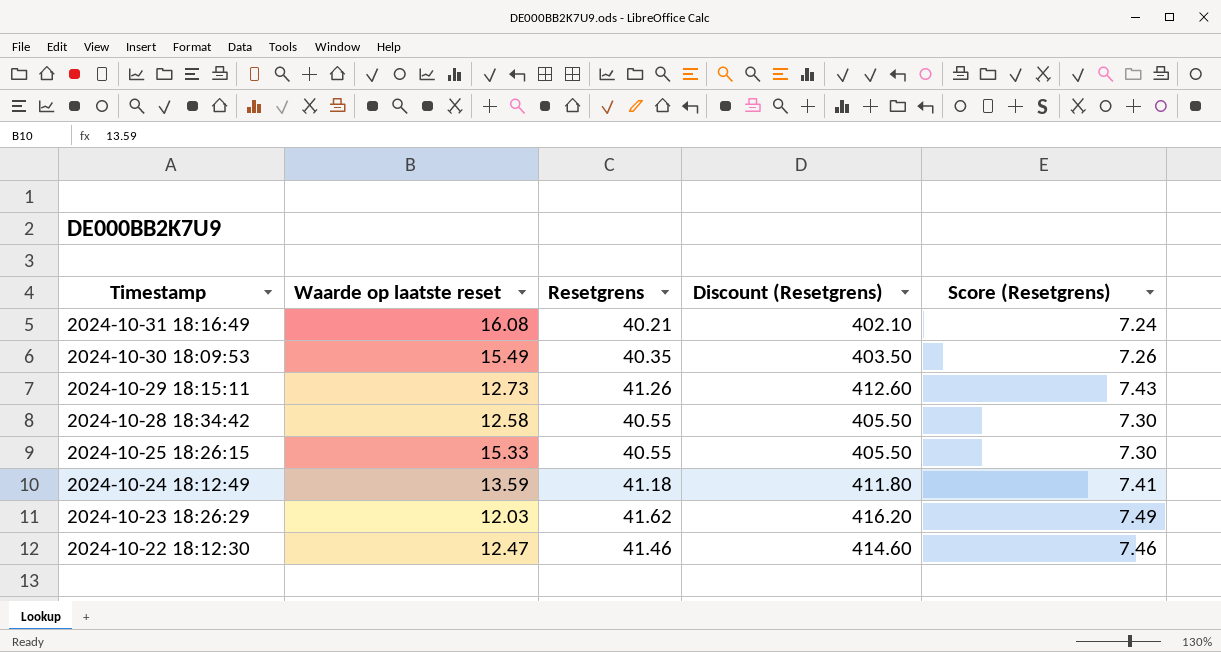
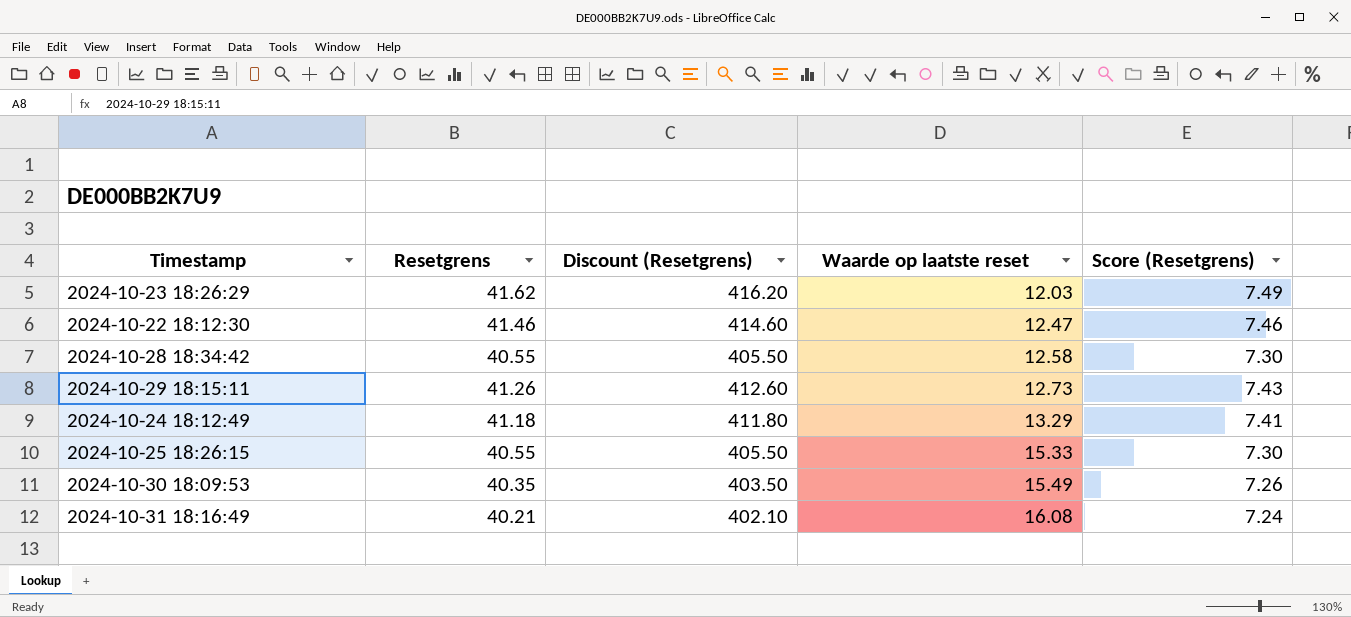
row order: Timestamp descending -> Waarde op laatste reset ascending
column Waarde op laatste reset | position: 2 -> 4
2024-10-24 18:12:49 | Waarde op laatste reset: 13.59 -> 13.29

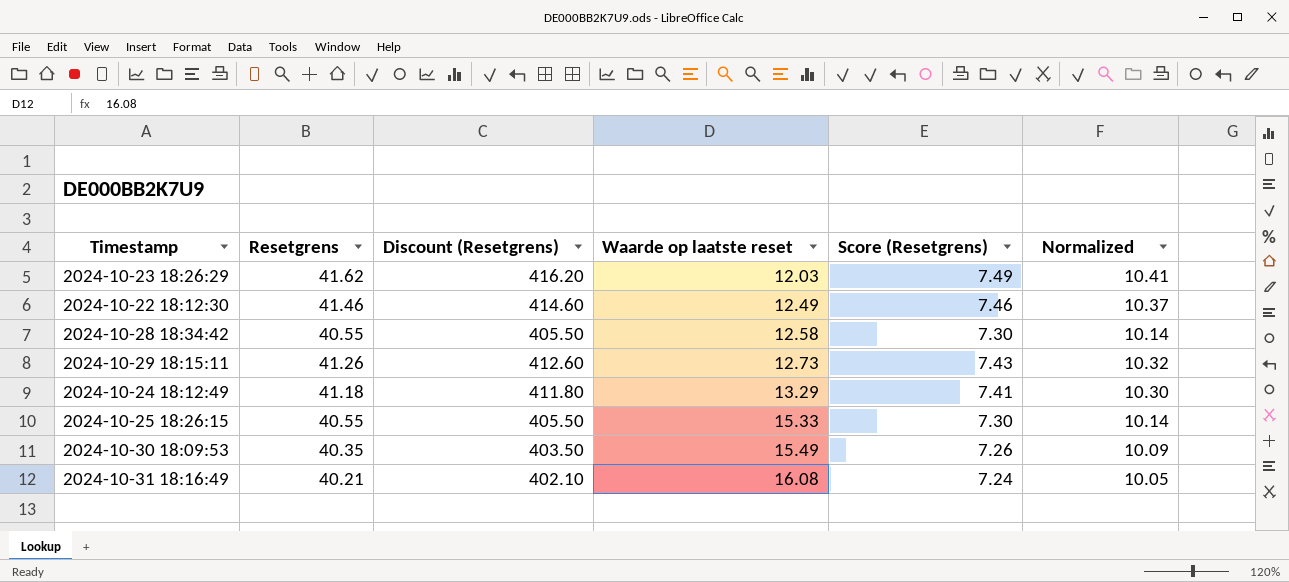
column Normalized | formula: none -> [Resetgrens] * 0.25
2024-10-22 18:12:30 | Waarde op laatste reset: 12.47 -> 12.49

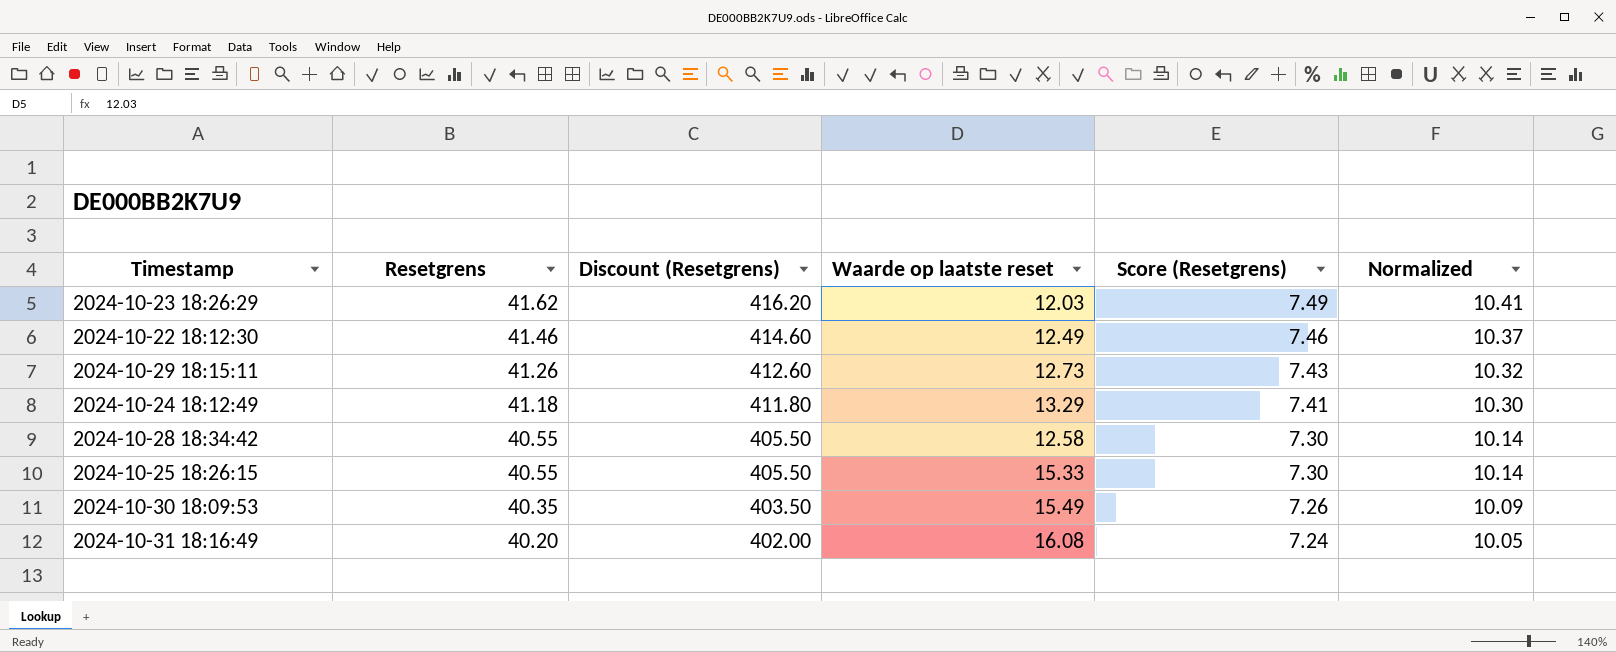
row order: Waarde op laatste reset ascending -> Resetgrens descending
2024-10-31 18:16:49 | Resetgrens: 40.21 -> 40.20
2024-10-31 18:16:49 | Discount (Resetgrens): 402.10 -> 402.00

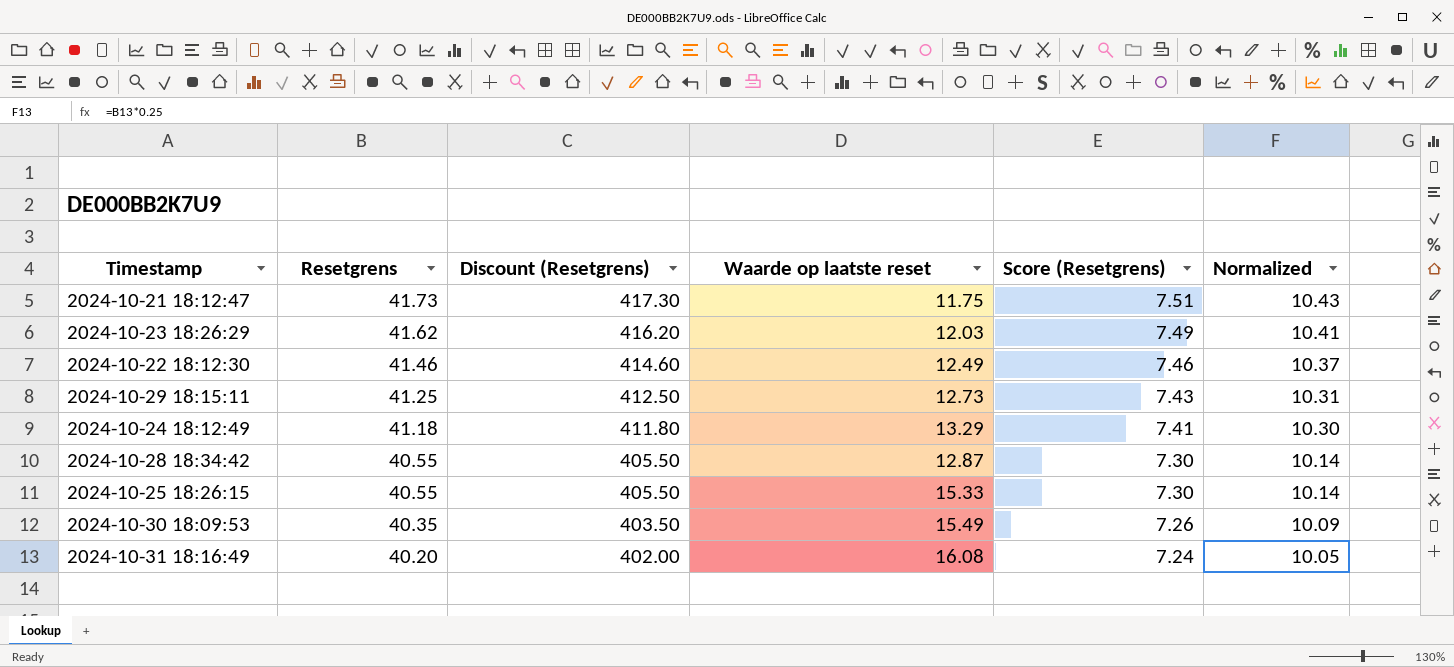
row 2024-10-21 18:12:47: none -> 41.73 | 417.30 | 11.75 | 7.51 | 10.43
2024-10-29 18:15:11 | Resetgrens: 41.26 -> 41.25
2024-10-29 18:15:11 | Discount (Resetgrens): 412.60 -> 412.50
2024-10-29 18:15:11 | Normalized: 10.32 -> 10.31
2024-10-28 18:34:42 | Waarde op laatste reset: 12.58 -> 12.87

